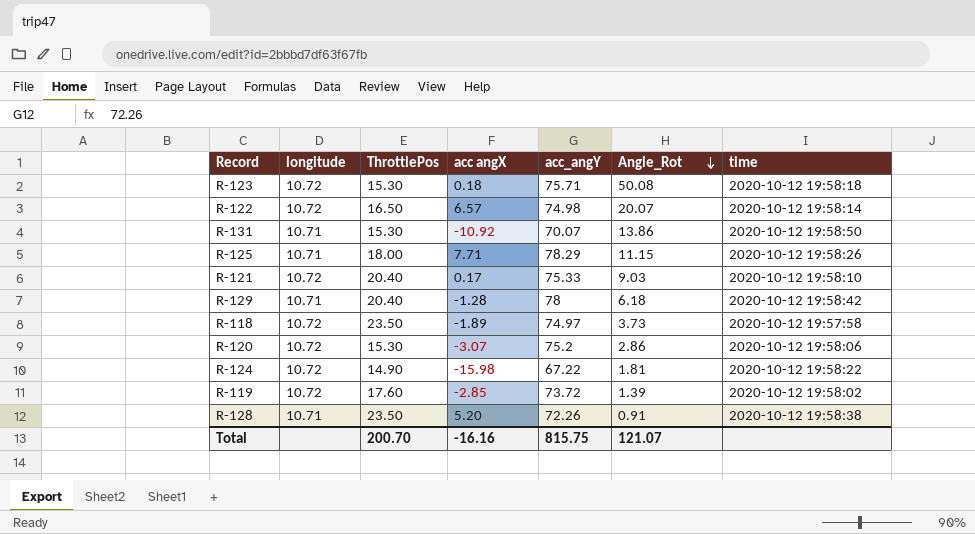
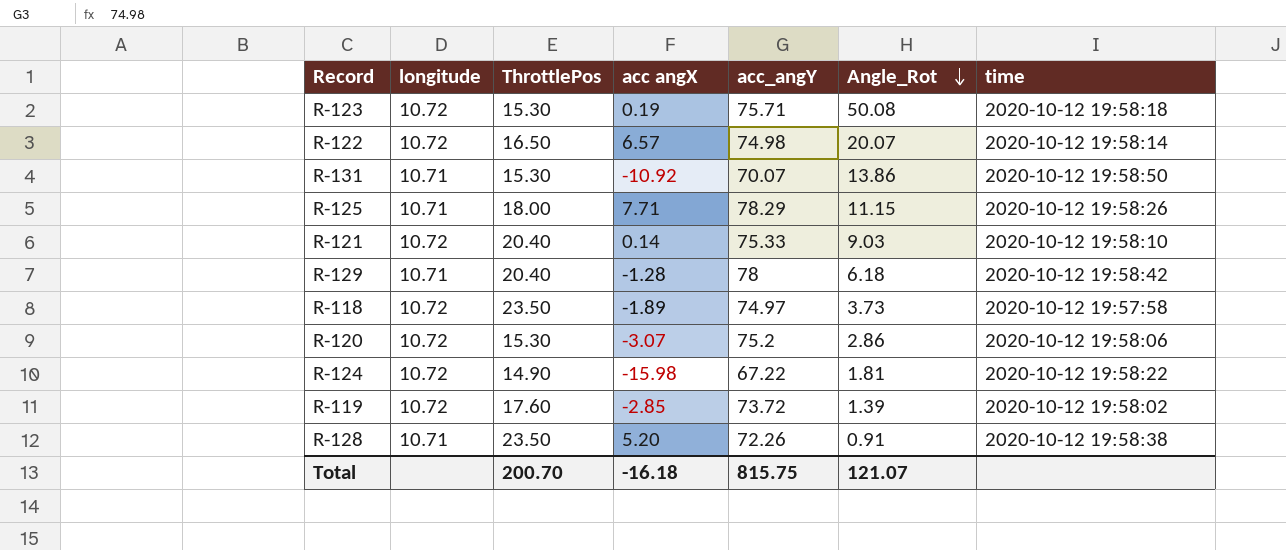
R-123 | acc angX: 0.18 -> 0.19
R-121 | acc angX: 0.17 -> 0.14
Total | acc angX: -16.16 -> -16.18

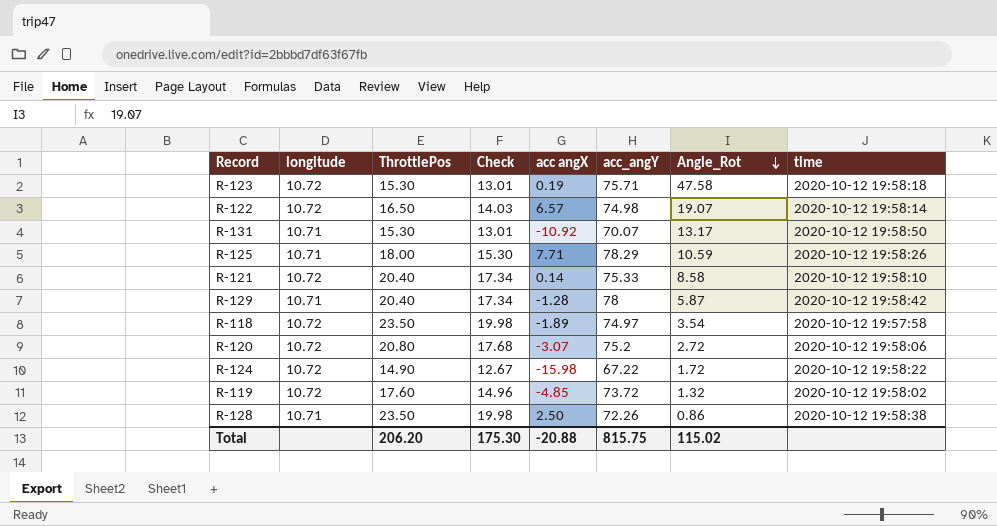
column Check | formula: none -> [ThrottlePos] * 0.85
R-123 | Angle_Rot: 50.08 -> 47.58
R-122 | Angle_Rot: 20.07 -> 19.07
R-131 | Angle_Rot: 13.86 -> 13.17
R-125 | Angle_Rot: 11.15 -> 10.59
R-121 | Angle_Rot: 9.03 -> 8.58
R-129 | Angle_Rot: 6.18 -> 5.87
R-118 | Angle_Rot: 3.73 -> 3.54
R-120 | ThrottlePos: 15.30 -> 20.80
R-120 | Angle_Rot: 2.86 -> 2.72
R-124 | Angle_Rot: 1.81 -> 1.72
R-119 | acc angX: -2.85 -> -4.85
R-119 | Angle_Rot: 1.39 -> 1.32
R-128 | acc angX: 5.20 -> 2.50
R-128 | Angle_Rot: 0.91 -> 0.86
Total | ThrottlePos: 200.70 -> 206.20
Total | acc angX: -16.18 -> -20.88
Total | Angle_Rot: 121.07 -> 115.02

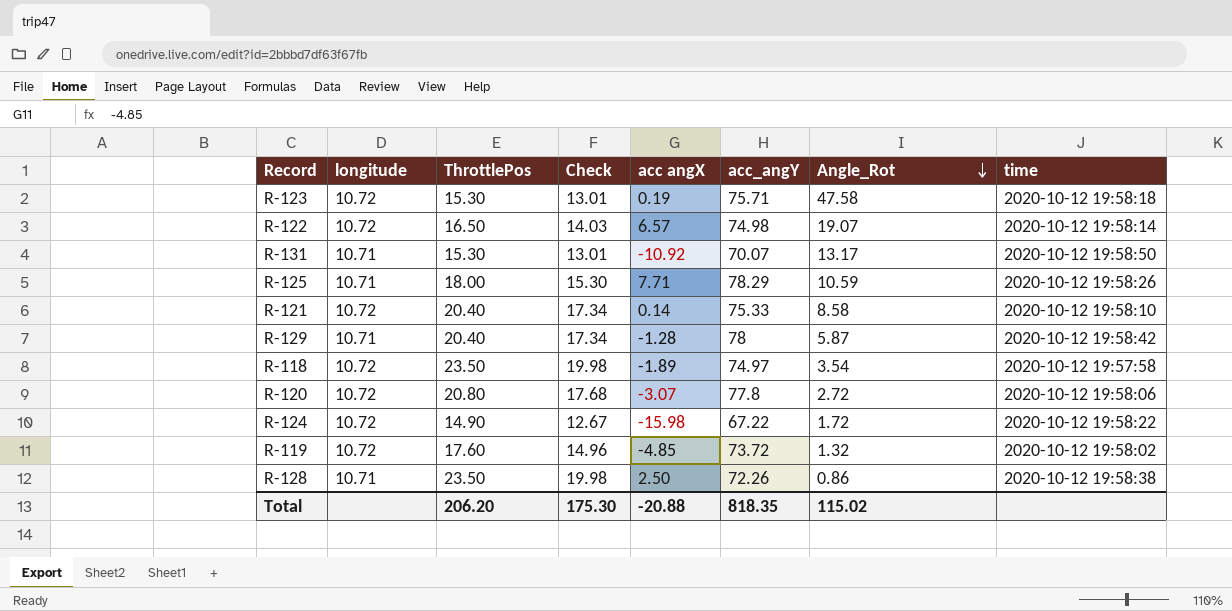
R-120 | acc_angY: 75.2 -> 77.8
Total | acc_angY: 815.75 -> 818.35

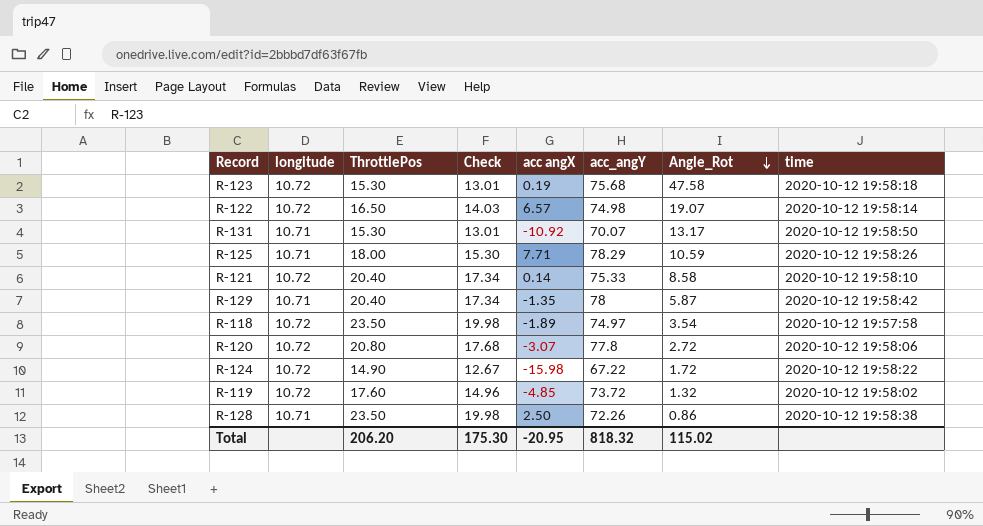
R-123 | acc_angY: 75.71 -> 75.68
R-129 | acc angX: -1.28 -> -1.35
Total | acc angX: -20.88 -> -20.95
Total | acc_angY: 818.35 -> 818.32

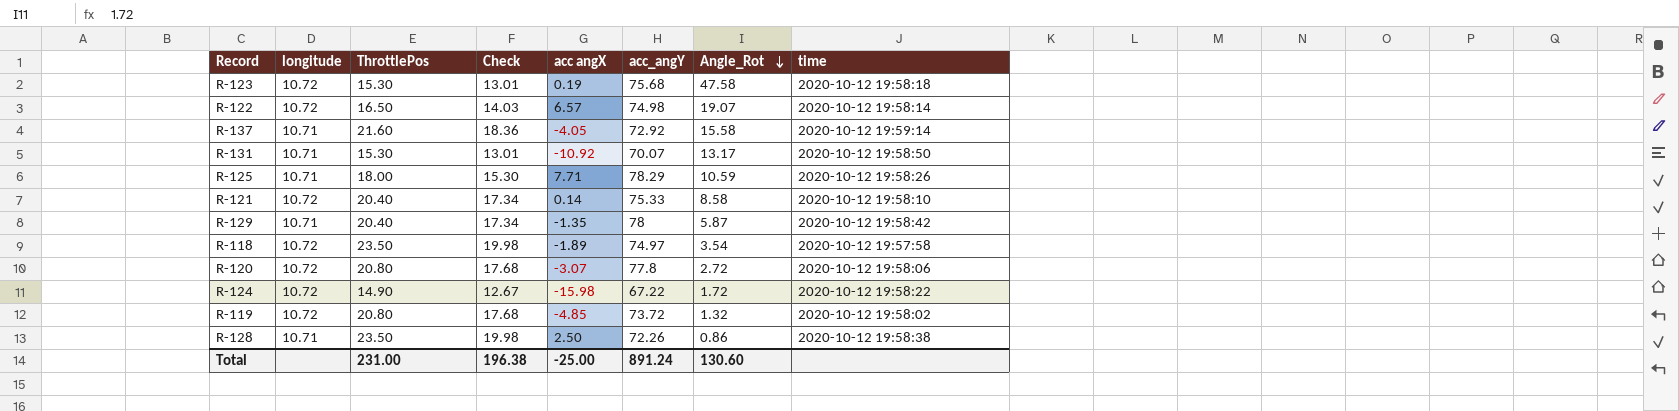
row R-137: none -> 10.71 | 21.60 | 18.36 | -4.05 | 72.92 | 15.58 | 2020-10-12 19:59:14
R-119 | ThrottlePos: 17.60 -> 20.80
R-119 | Check: 14.96 -> 17.68
Total | ThrottlePos: 206.20 -> 231.00
Total | Check: 175.30 -> 196.38
Total | acc angX: -20.95 -> -25.00
Total | acc_angY: 818.32 -> 891.24
Total | Angle_Rot: 115.02 -> 130.60

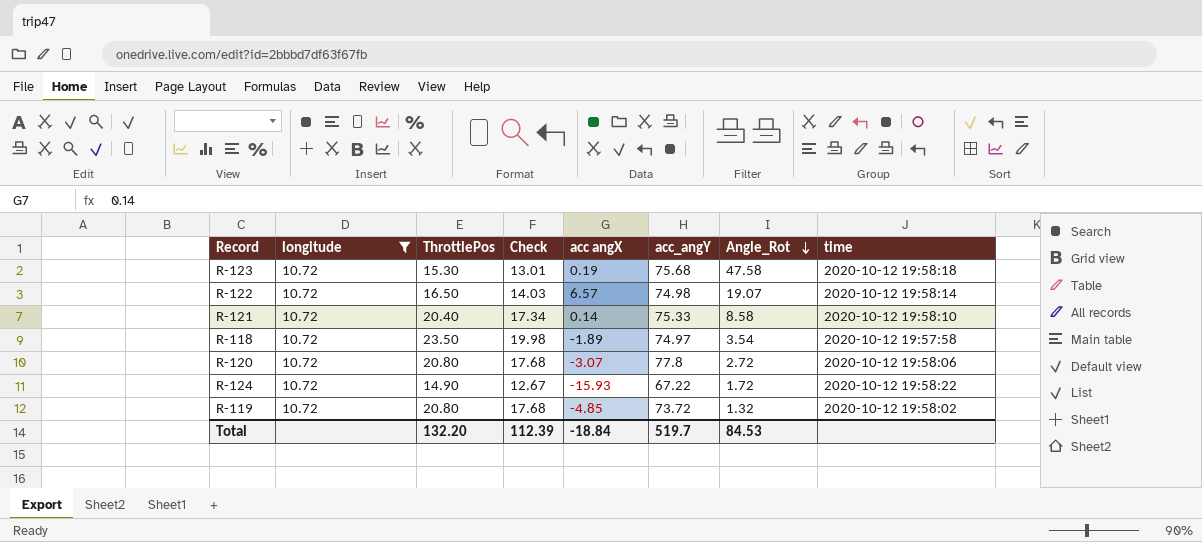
filter: none -> longitude = 10.72
R-124 | acc angX: -15.98 -> -15.93
Total | ThrottlePos: 231.00 -> 132.20
Total | Check: 196.38 -> 112.39
Total | acc angX: -25.00 -> -18.84
Total | acc_angY: 891.24 -> 519.7
Total | Angle_Rot: 130.60 -> 84.53

